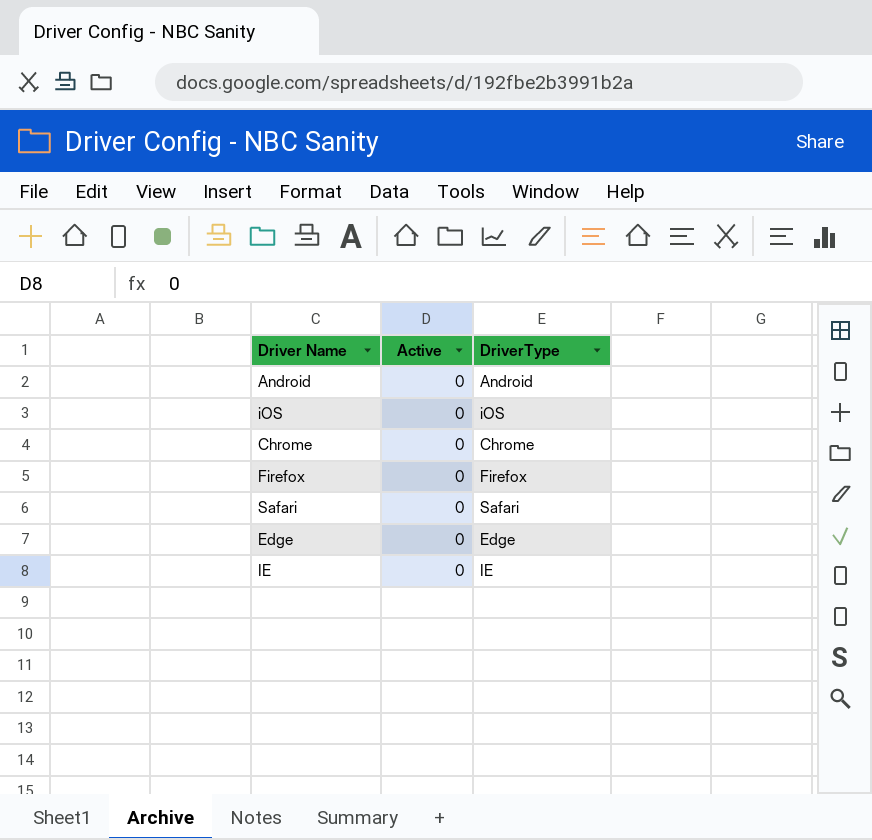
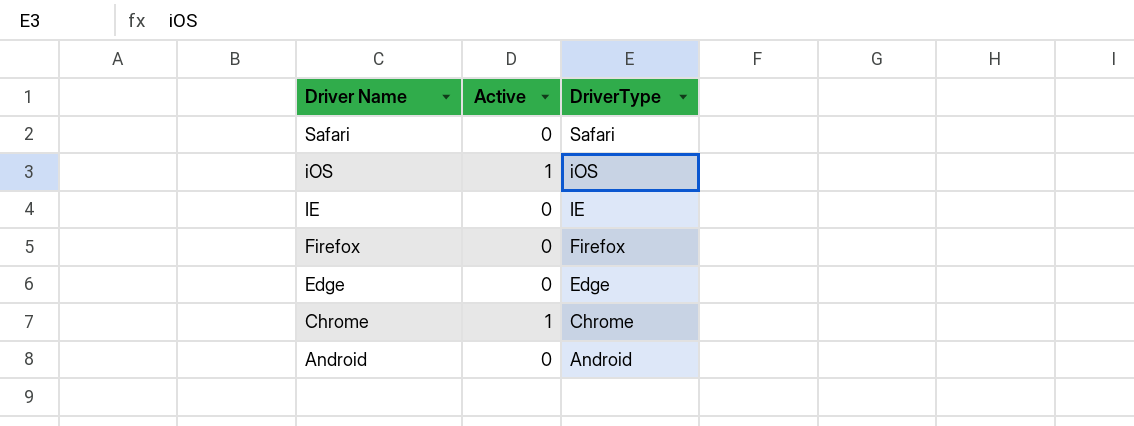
row order: none -> Driver Name descending
iOS | Active: 0 -> 1
Chrome | Active: 0 -> 1

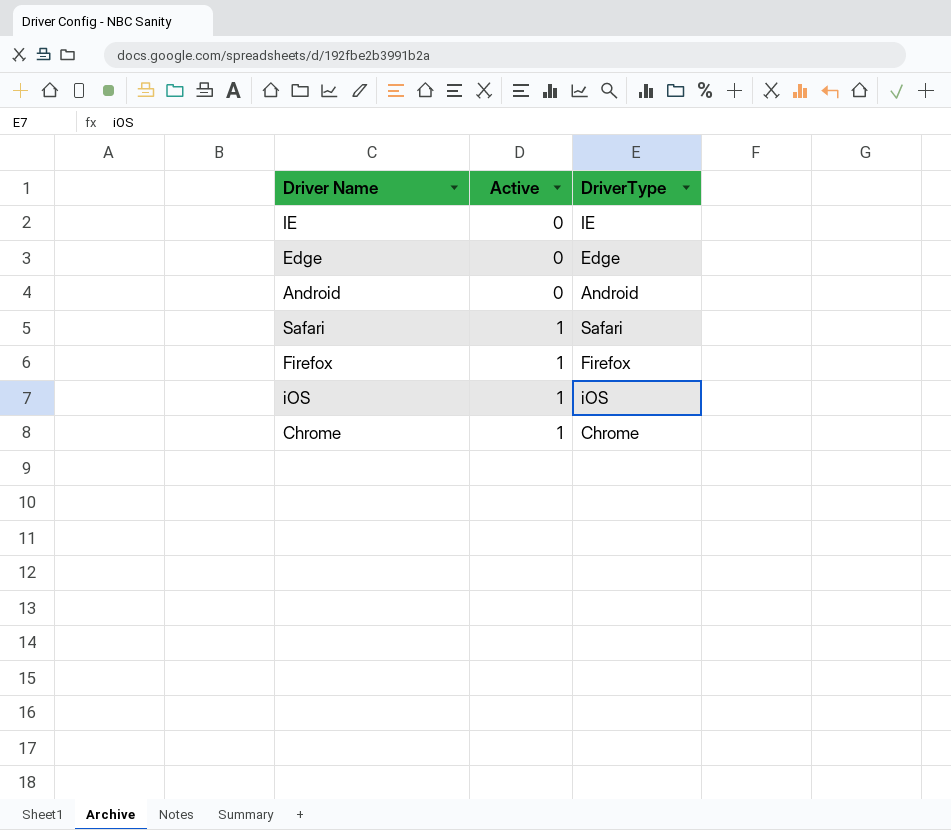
row order: Driver Name descending -> Active ascending
Safari | Active: 0 -> 1
Firefox | Active: 0 -> 1

